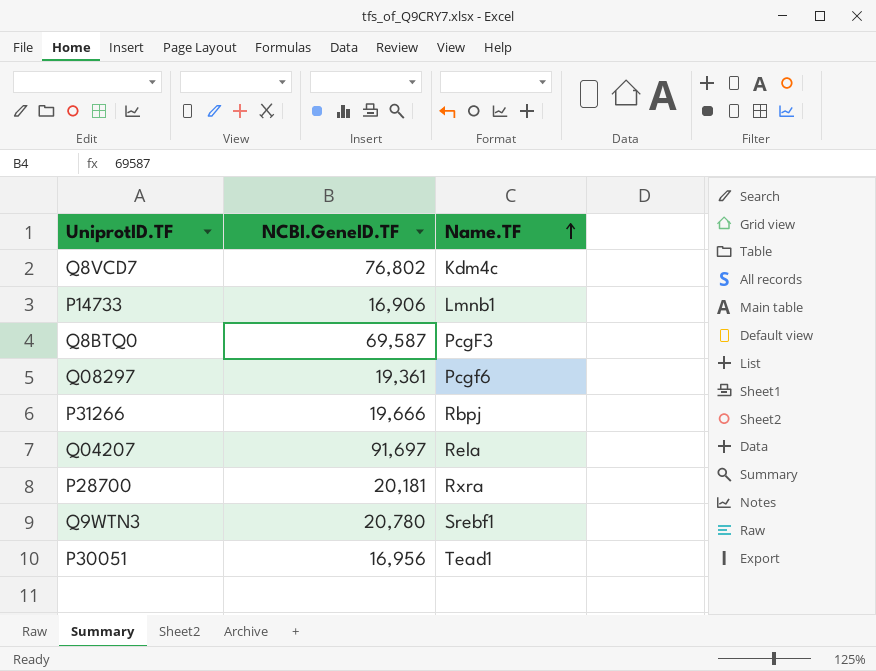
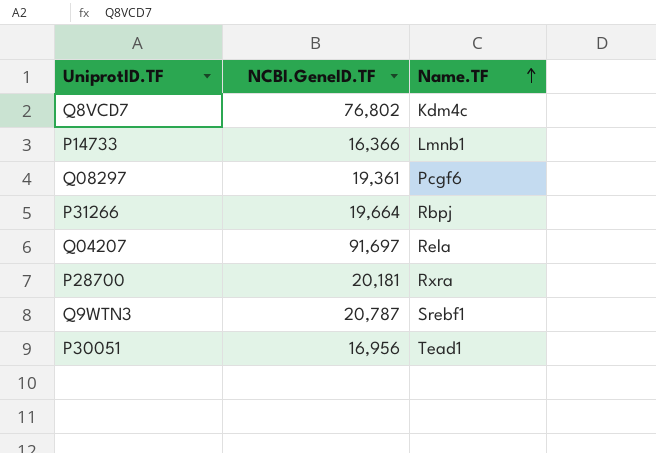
row Q8BTQ0: 69,587 | PcgF3 -> none
P14733 | NCBI.GeneID.TF: 16,906 -> 16,366
P31266 | NCBI.GeneID.TF: 19,666 -> 19,664
Q9WTN3 | NCBI.GeneID.TF: 20,780 -> 20,787

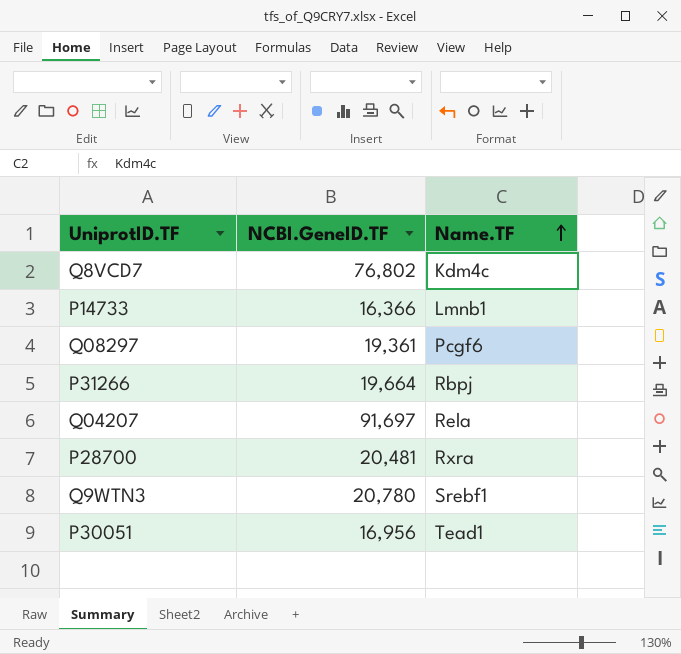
P28700 | NCBI.GeneID.TF: 20,181 -> 20,481
Q9WTN3 | NCBI.GeneID.TF: 20,787 -> 20,780

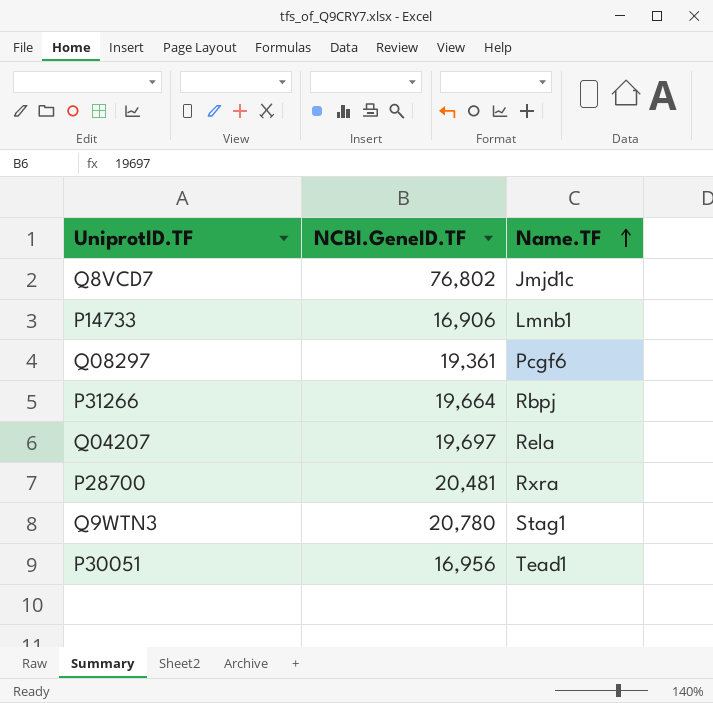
Q8VCD7 | Name.TF: Kdm4c -> Jmjd1c
P14733 | NCBI.GeneID.TF: 16,366 -> 16,906
Q04207 | NCBI.GeneID.TF: 91,697 -> 19,697
Q9WTN3 | Name.TF: Srebf1 -> Stag1

